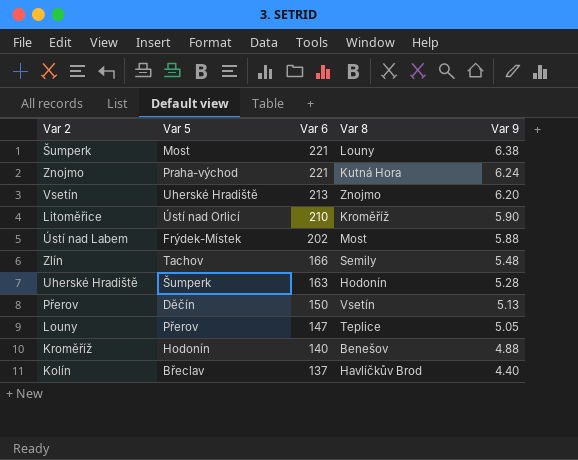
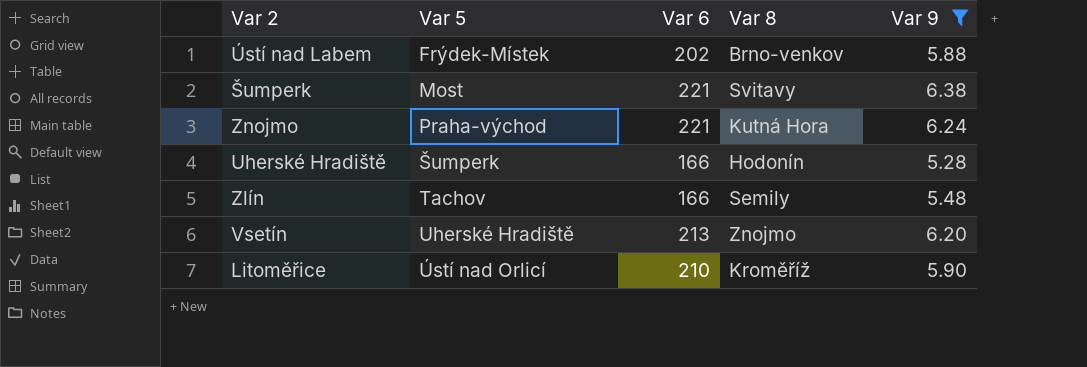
filter: none -> Var 9 >= 5.28
row order: Var 6 descending -> Var 5 ascending
Ústí nad Labem | Var 8: Most -> Brno-venkov
Šumperk | Var 8: Louny -> Svitavy
Uherské Hradiště | Var 6: 163 -> 166

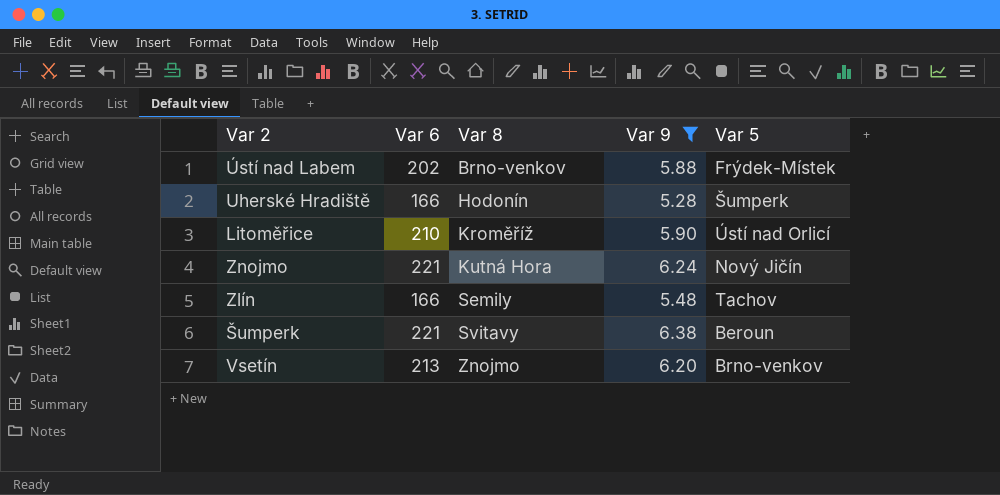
row order: Var 5 ascending -> Var 8 ascending
column Var 5 | position: 2 -> 5
Znojmo | Var 5: Praha-východ -> Nový Jičín
Šumperk | Var 5: Most -> Beroun
Vsetín | Var 5: Uherské Hradiště -> Brno-venkov

